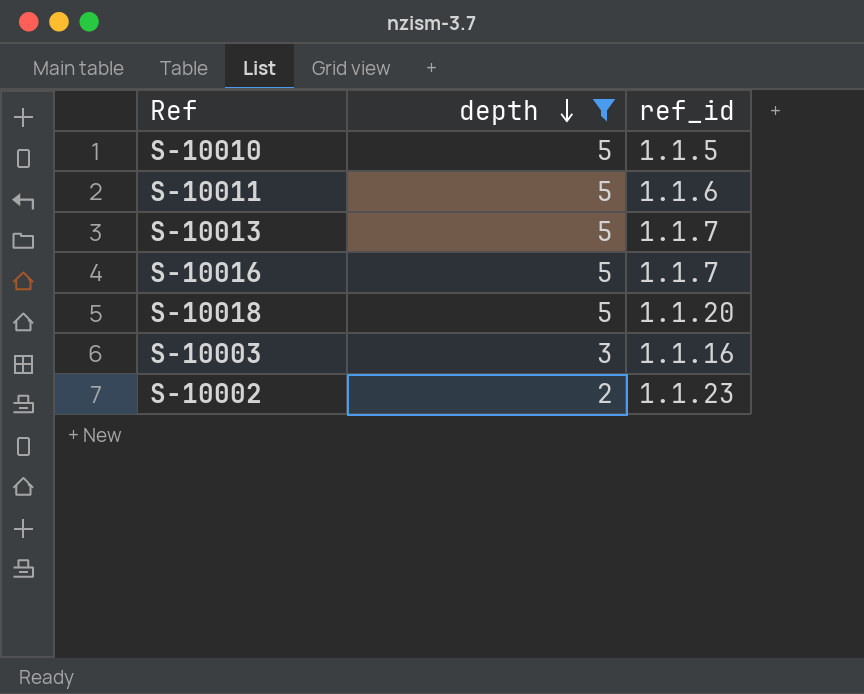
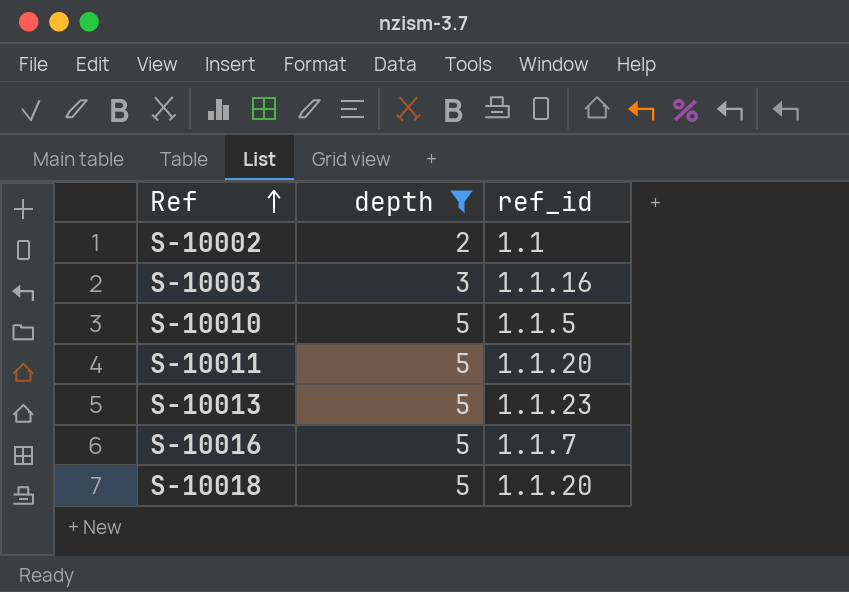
row order: depth descending -> Ref ascending
S-10002 | ref_id: 1.1.23 -> 1.1
S-10011 | ref_id: 1.1.6 -> 1.1.20
S-10013 | ref_id: 1.1.7 -> 1.1.23

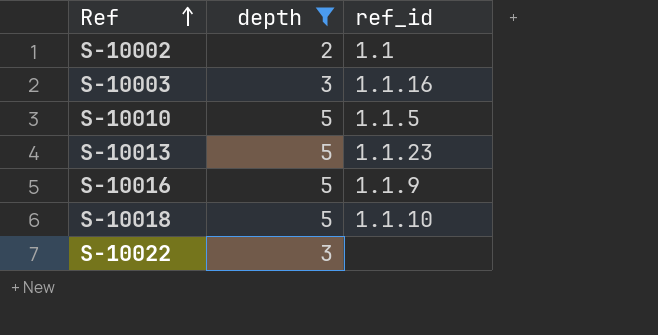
row S-10011: 5 | 1.1.20 -> none
S-10016 | ref_id: 1.1.7 -> 1.1.9
S-10018 | ref_id: 1.1.20 -> 1.1.10
row S-10022: none -> 3 | none

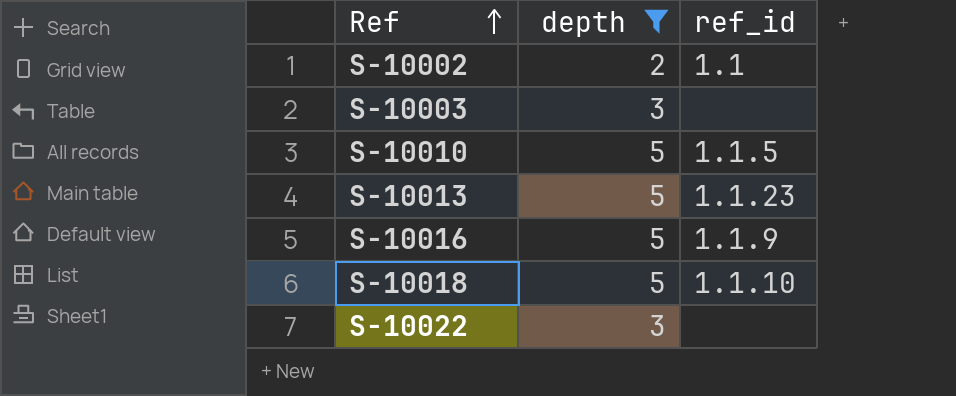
S-10003 | ref_id: 1.1.16 -> none

